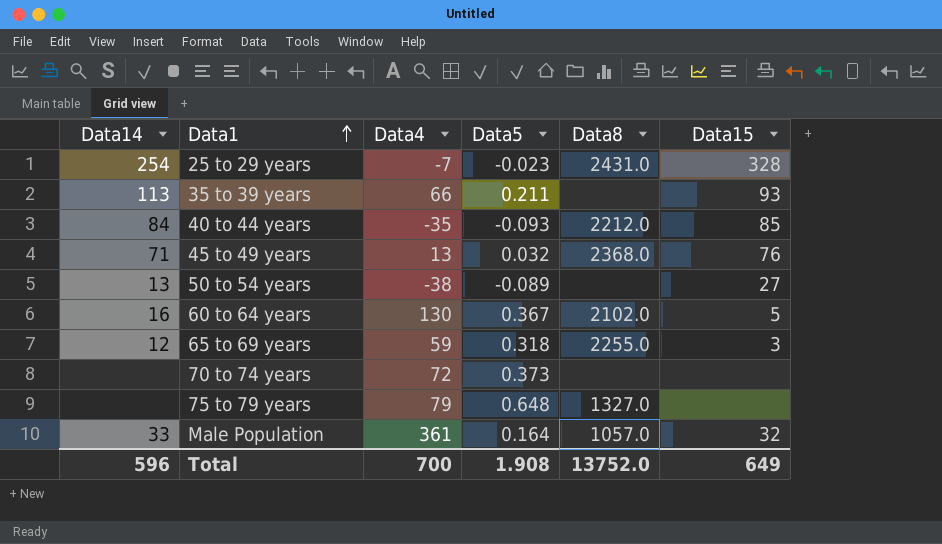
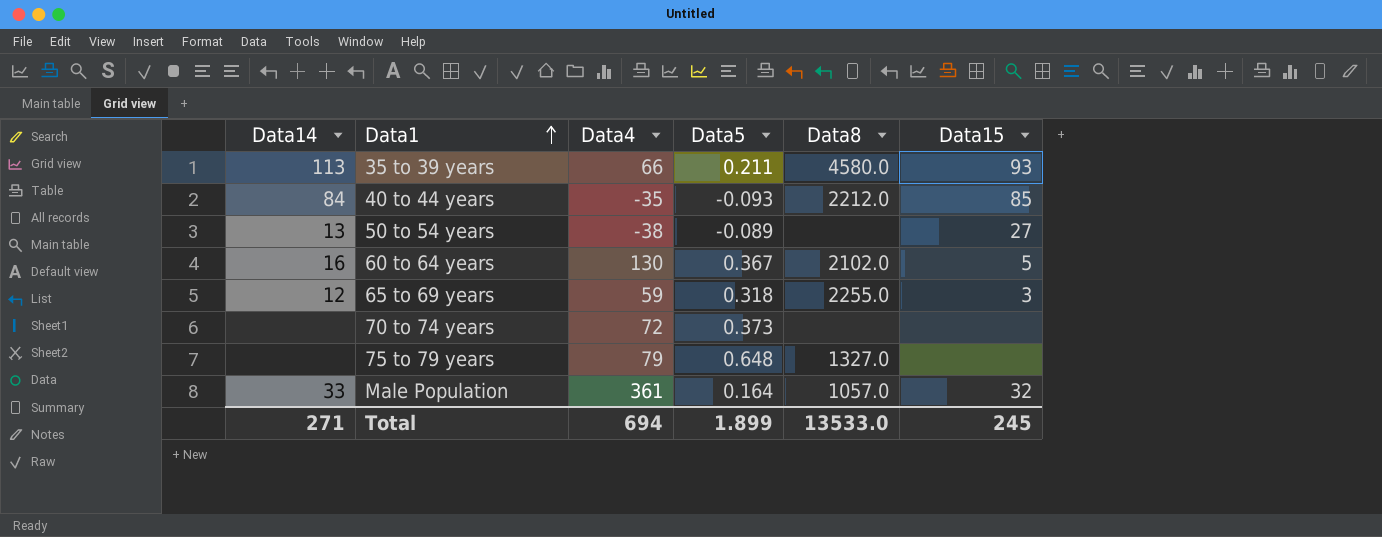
row 25 to 29 years: 254 | -7 | -0.023 | 2431.0 | 328 -> none
row 45 to 49 years: 71 | 13 | 0.032 | 2368.0 | 76 -> none
35 to 39 years | Data8: none -> 4580.0
Total | Data14: 596 -> 271
Total | Data4: 700 -> 694
Total | Data5: 1.908 -> 1.899
Total | Data8: 13752.0 -> 13533.0
Total | Data15: 649 -> 245

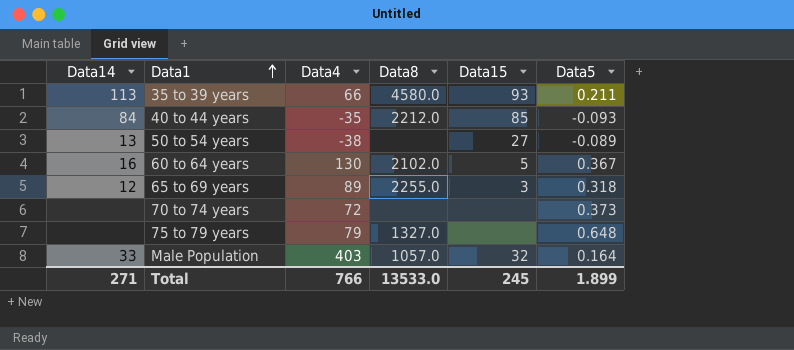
column Data5 | position: 4 -> 6
65 to 69 years | Data4: 59 -> 89
Male Population | Data4: 361 -> 403
Total | Data4: 694 -> 766

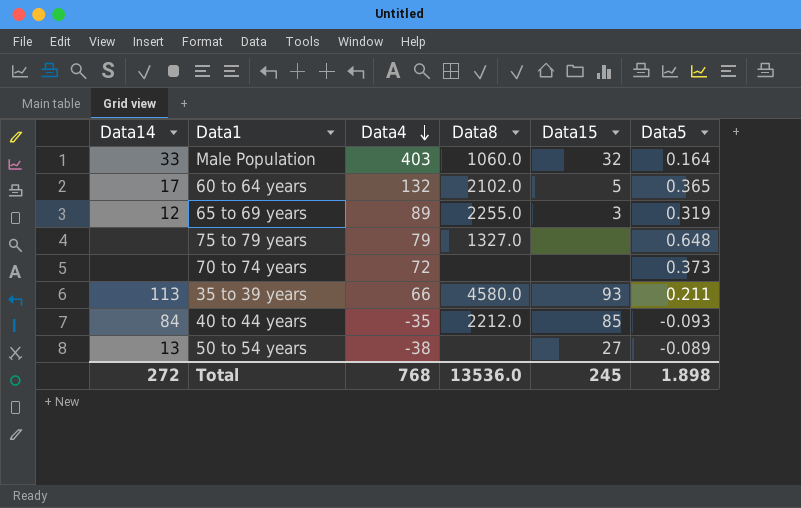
row order: Data1 ascending -> Data4 descending
Male Population | Data8: 1057.0 -> 1060.0
60 to 64 years | Data14: 16 -> 17
60 to 64 years | Data4: 130 -> 132
60 to 64 years | Data5: 0.367 -> 0.365
65 to 69 years | Data5: 0.318 -> 0.319
Total | Data14: 271 -> 272
Total | Data4: 766 -> 768
Total | Data8: 13533.0 -> 13536.0
Total | Data5: 1.899 -> 1.898

